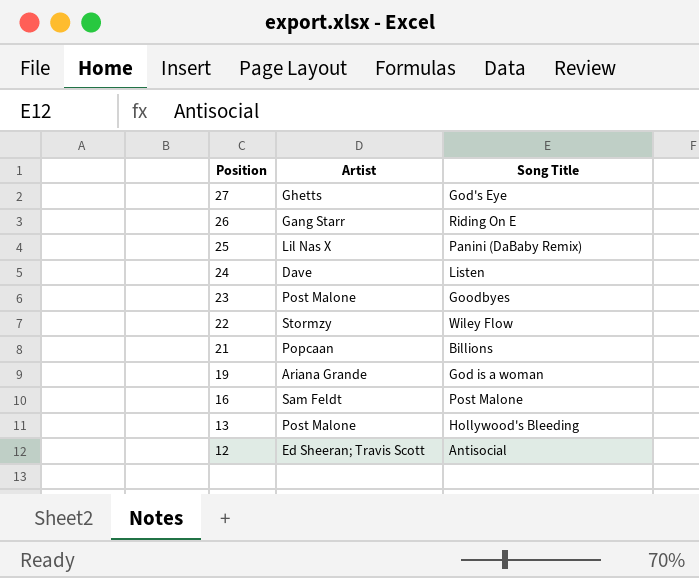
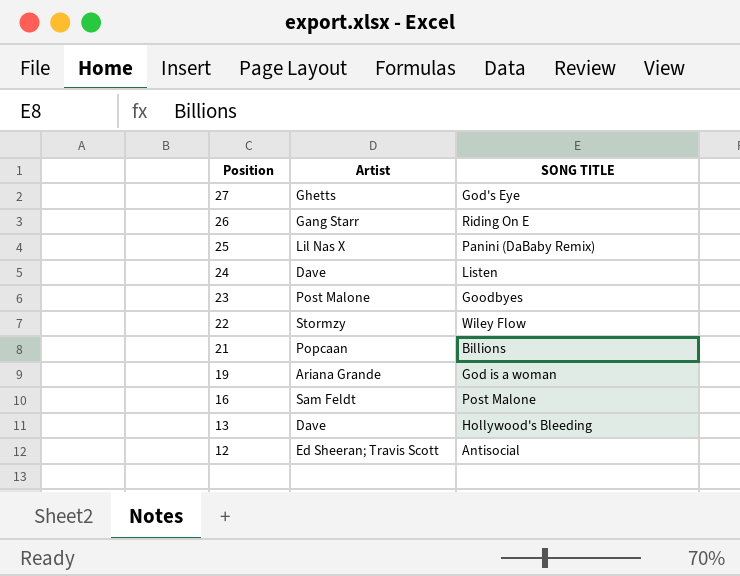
column name: Song Title -> SONG TITLE
13 | Artist: Post Malone -> Dave

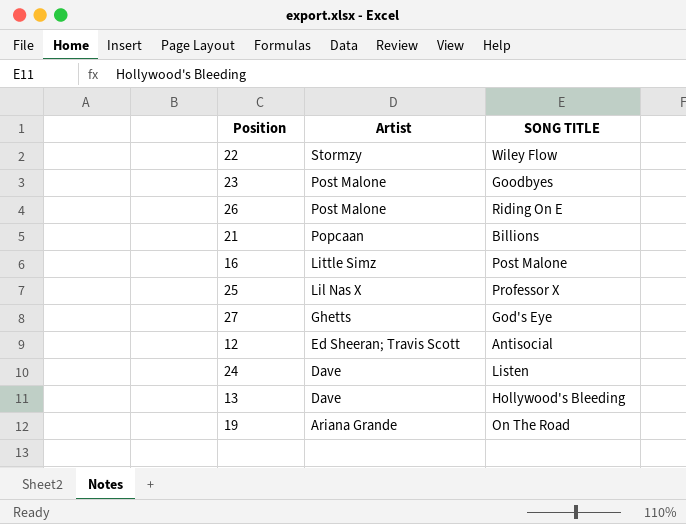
row order: Position descending -> Artist descending
26 | Artist: Gang Starr -> Post Malone
16 | Artist: Sam Feldt -> Little Simz
25 | SONG TITLE: Panini (DaBaby Remix) -> Professor X
19 | SONG TITLE: God is a woman -> On The Road

